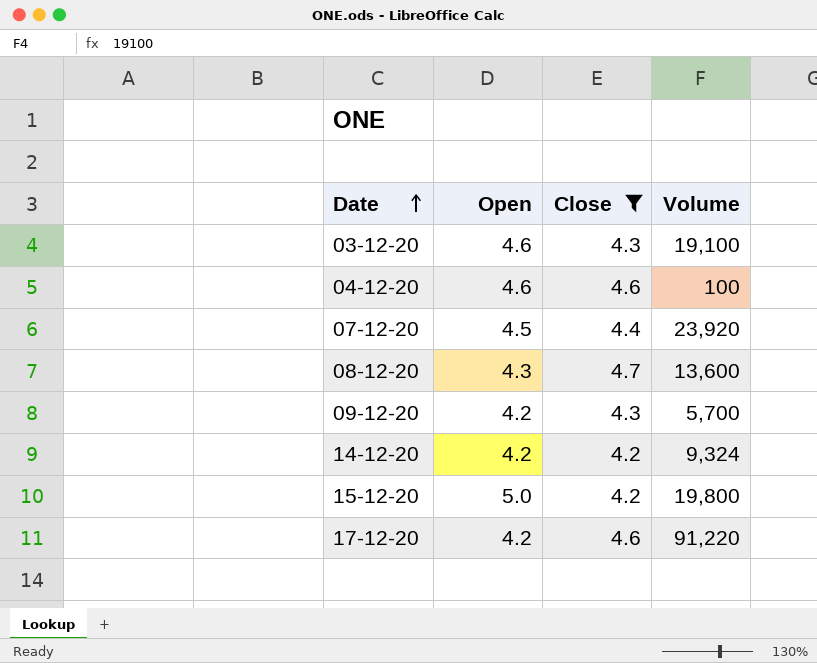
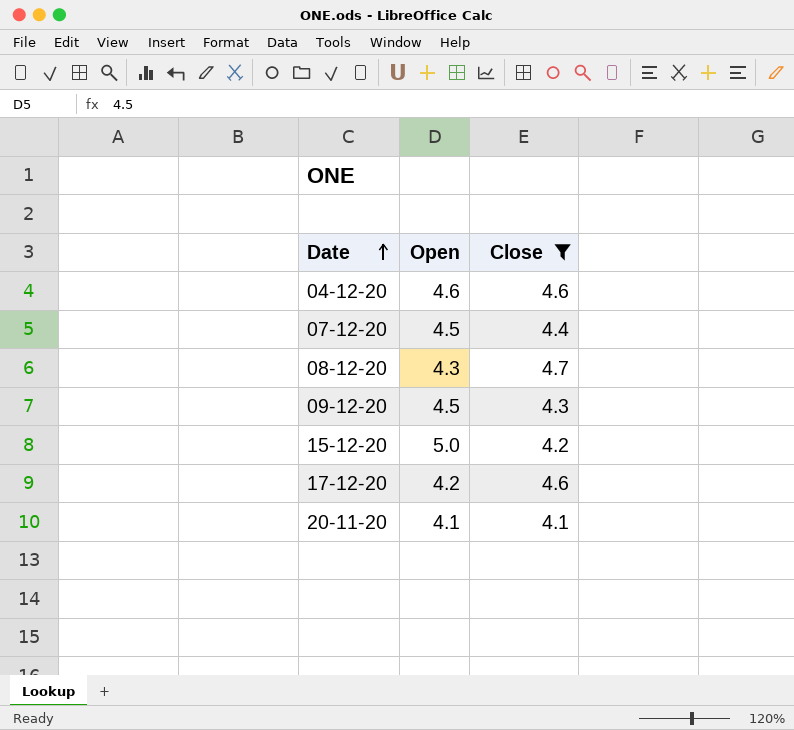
column Volume | position: 4 -> none
row 03-12-20: 4.6 | 4.3 | 19,100 -> none
row 14-12-20: 4.2 | 4.2 | 9,324 -> none
09-12-20 | Open: 4.2 -> 4.5
row 20-11-20: none -> 4.1 | 4.1

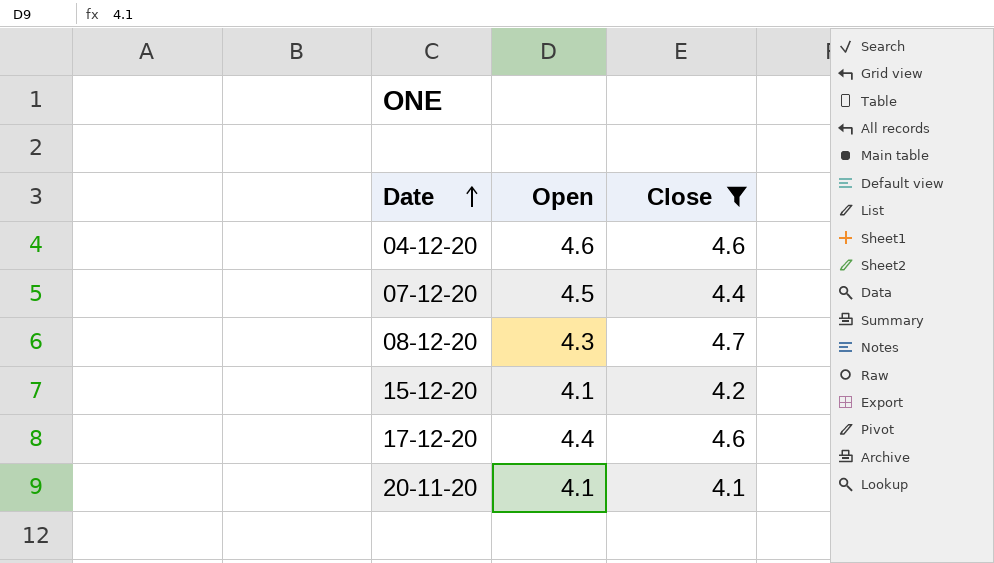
row 09-12-20: 4.5 | 4.3 -> none
15-12-20 | Open: 5.0 -> 4.1
17-12-20 | Open: 4.2 -> 4.4

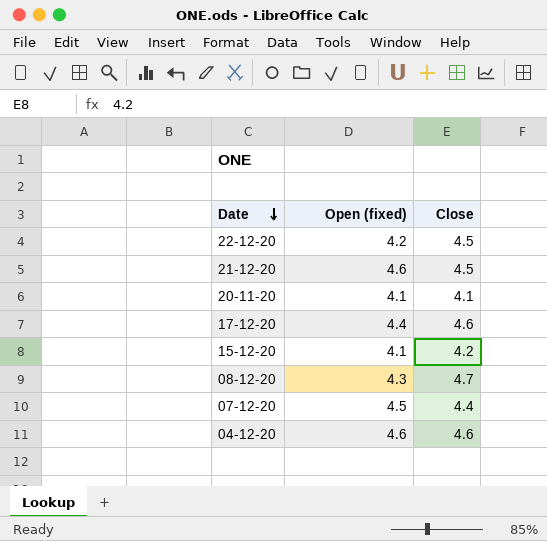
filter: Close != 4.5 -> none
row order: Date ascending -> Date descending
column name: Open -> Open (fixed)

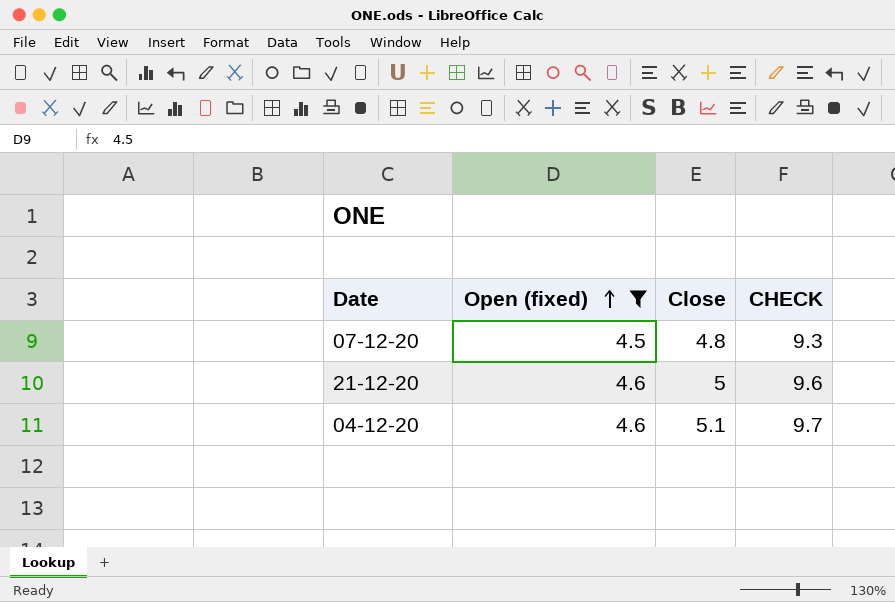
filter: none -> Open (fixed) >= 4.5
row order: Date descending -> Open (fixed) ascending
column CHECK | formula: none -> [Open (fixed)] + [Close]
07-12-20 | Close: 4.4 -> 4.8
21-12-20 | Close: 4.5 -> 5
04-12-20 | Close: 4.6 -> 5.1

